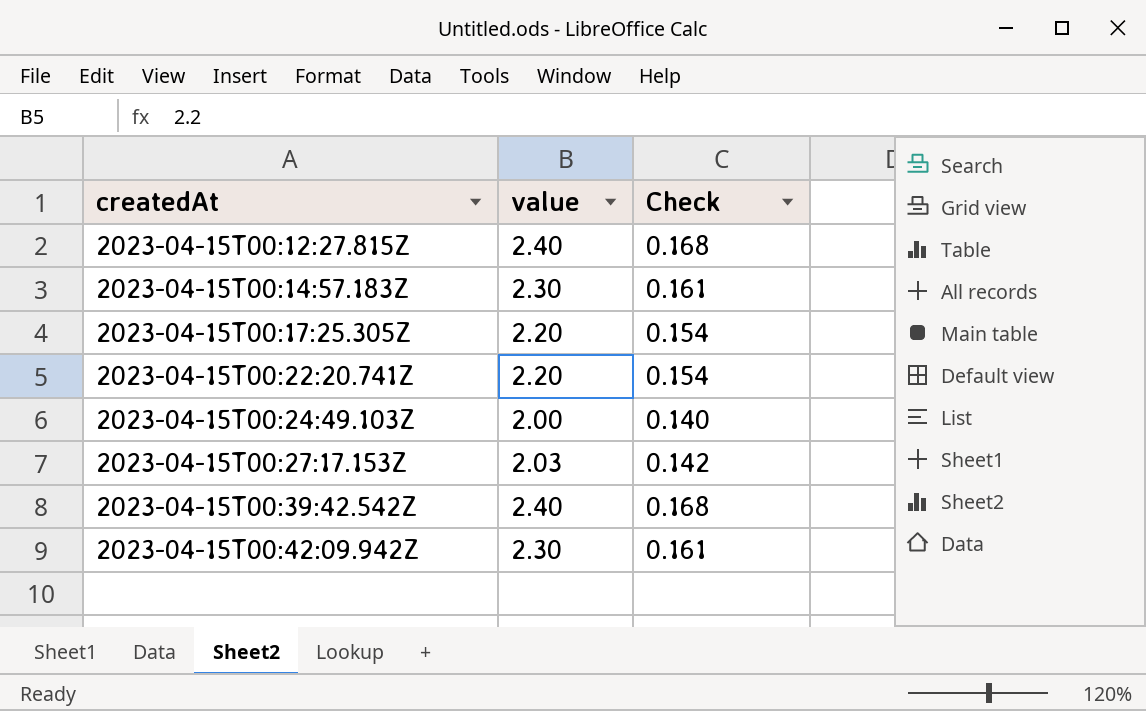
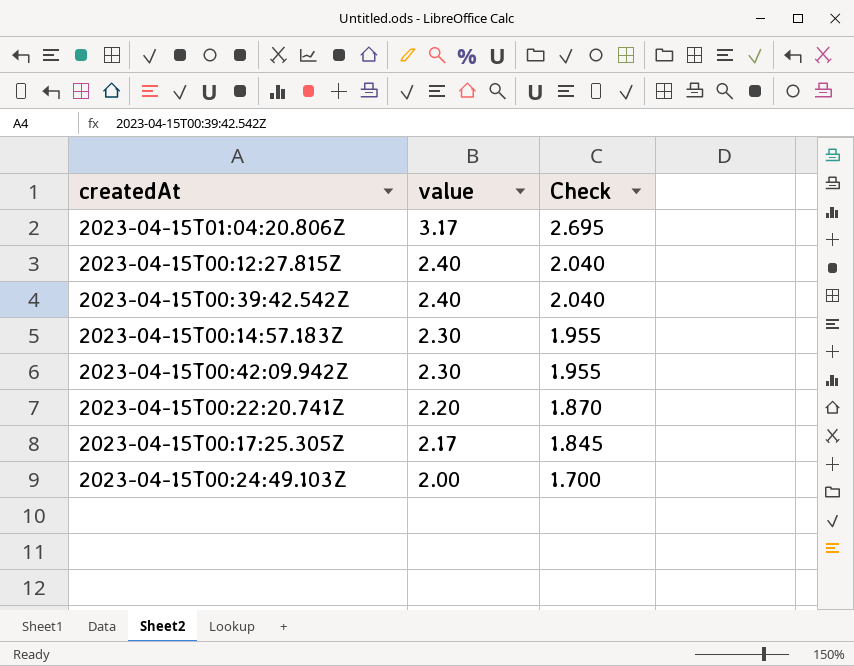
row order: createdAt ascending -> value descending
column Check | formula: [value] * 0.07 -> [value] * 0.85
row 2023-04-15T00:27:17.153Z: 2.03 | 0.142 -> none
row 2023-04-15T01:04:20.806Z: none -> 3.17 | 2.695
2023-04-15T00:17:25.305Z | value: 2.20 -> 2.17

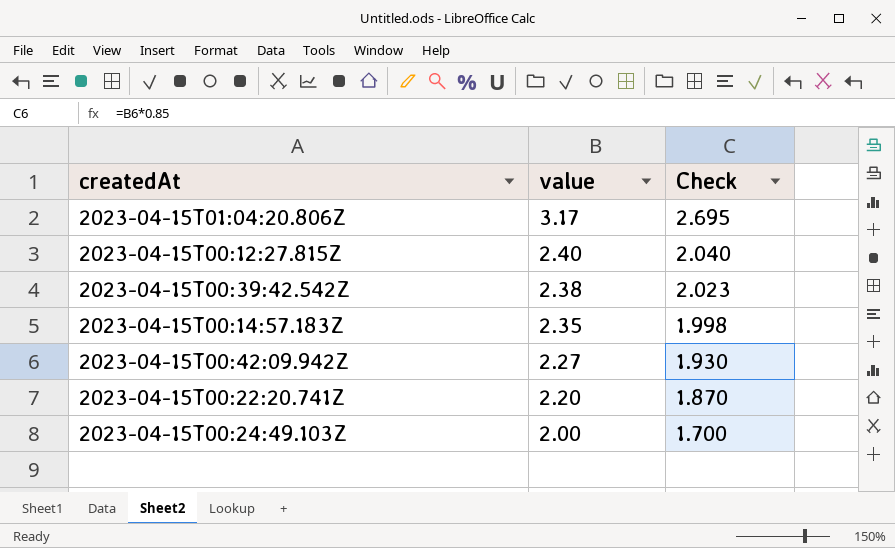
row 2023-04-15T00:17:25.305Z: 2.17 | 1.845 -> none
2023-04-15T00:39:42.542Z | value: 2.40 -> 2.38
2023-04-15T00:39:42.542Z | Check: 2.040 -> 2.023
2023-04-15T00:14:57.183Z | value: 2.30 -> 2.35
2023-04-15T00:14:57.183Z | Check: 1.955 -> 1.998
2023-04-15T00:42:09.942Z | value: 2.30 -> 2.27
2023-04-15T00:42:09.942Z | Check: 1.955 -> 1.930

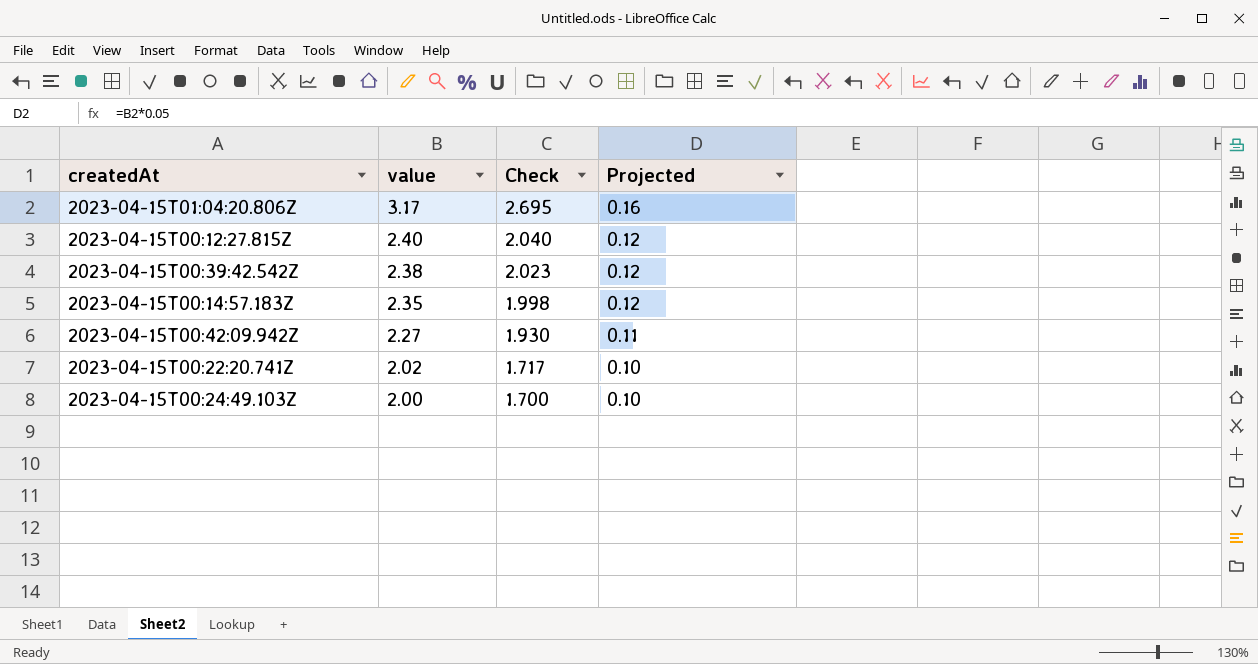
column Projected | formula: none -> [value] * 0.05
2023-04-15T00:22:20.741Z | value: 2.20 -> 2.02
2023-04-15T00:22:20.741Z | Check: 1.870 -> 1.717

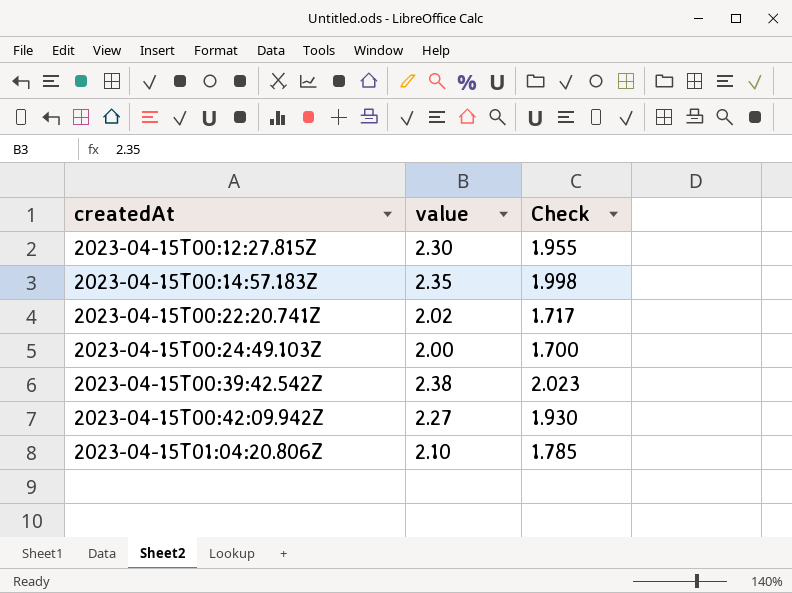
row order: value descending -> createdAt ascending
column Projected | formula: [value] * 0.05 -> none
2023-04-15T00:12:27.815Z | value: 2.40 -> 2.30
2023-04-15T00:12:27.815Z | Check: 2.040 -> 1.955
2023-04-15T01:04:20.806Z | value: 3.17 -> 2.10
2023-04-15T01:04:20.806Z | Check: 2.695 -> 1.785

